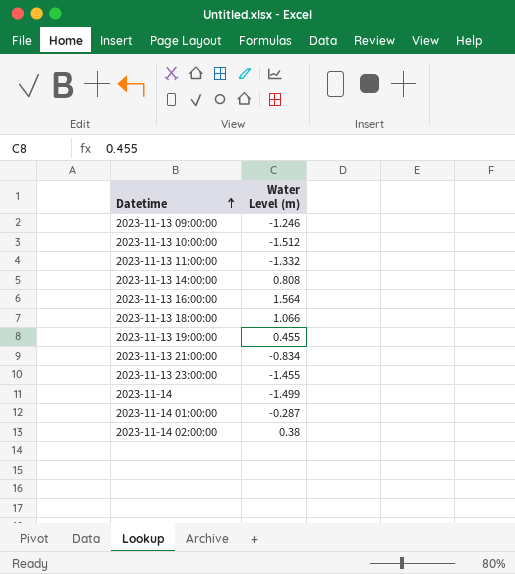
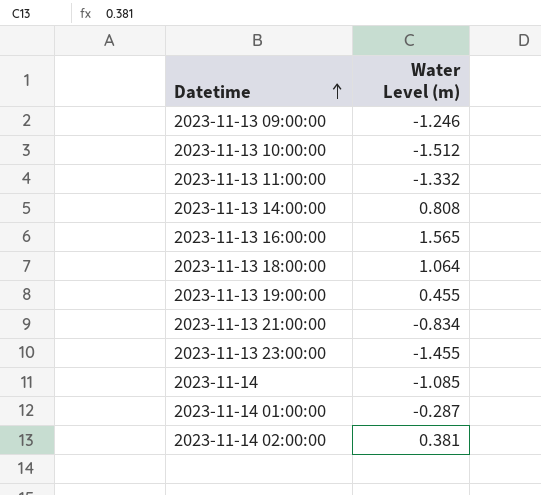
2023-11-13 16:00:00 | Water Level (m): 1.564 -> 1.565
2023-11-13 18:00:00 | Water Level (m): 1.066 -> 1.064
2023-11-14 | Water Level (m): -1.499 -> -1.085
2023-11-14 02:00:00 | Water Level (m): 0.38 -> 0.381

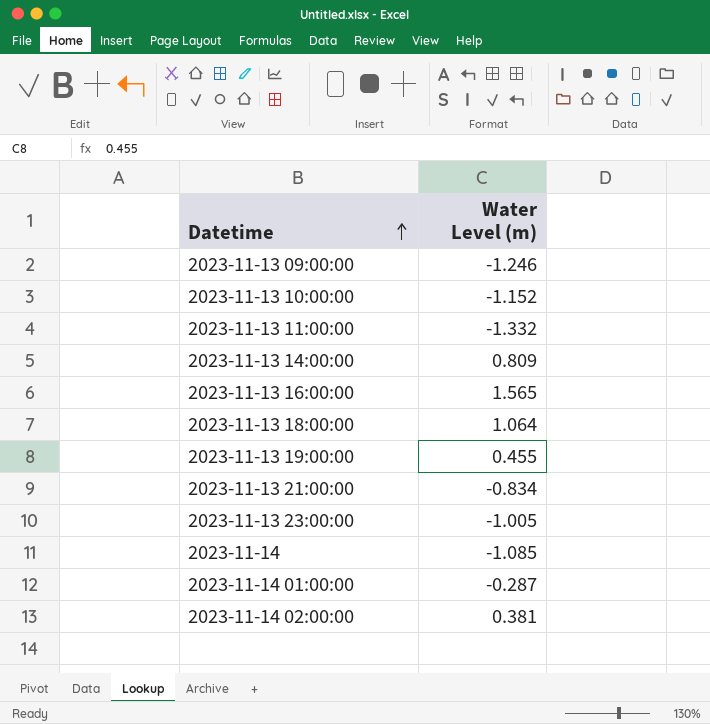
2023-11-13 10:00:00 | Water Level (m): -1.512 -> -1.152
2023-11-13 14:00:00 | Water Level (m): 0.808 -> 0.809
2023-11-13 23:00:00 | Water Level (m): -1.455 -> -1.005

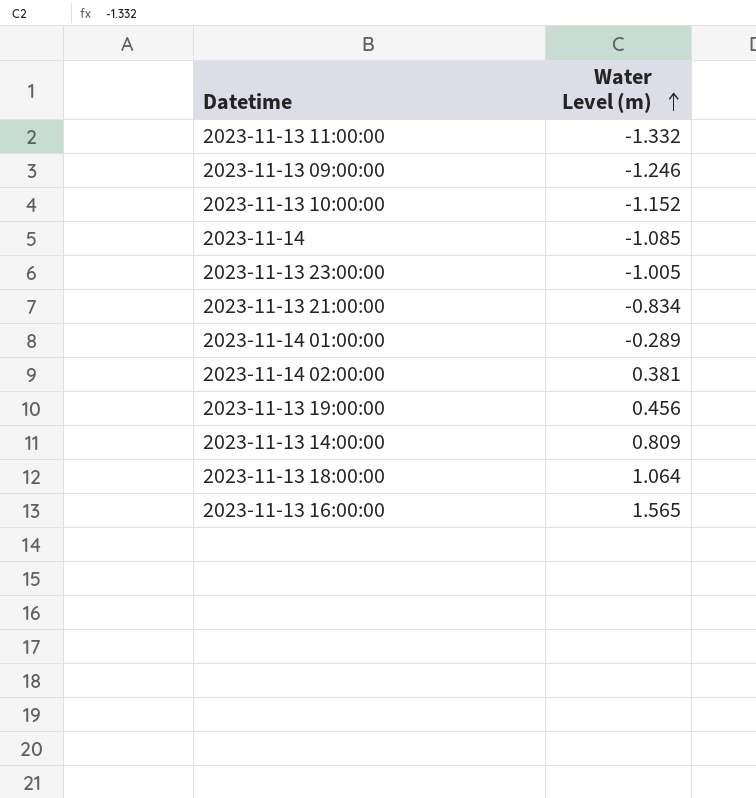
row order: Datetime ascending -> Water Level (m) ascending
2023-11-14 01:00:00 | Water Level (m): -0.287 -> -0.289
2023-11-13 19:00:00 | Water Level (m): 0.455 -> 0.456

